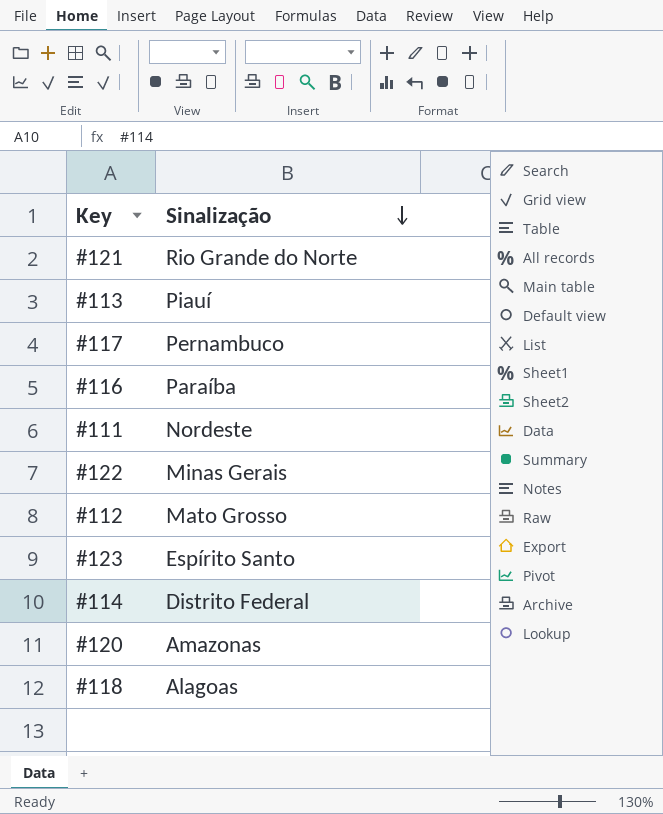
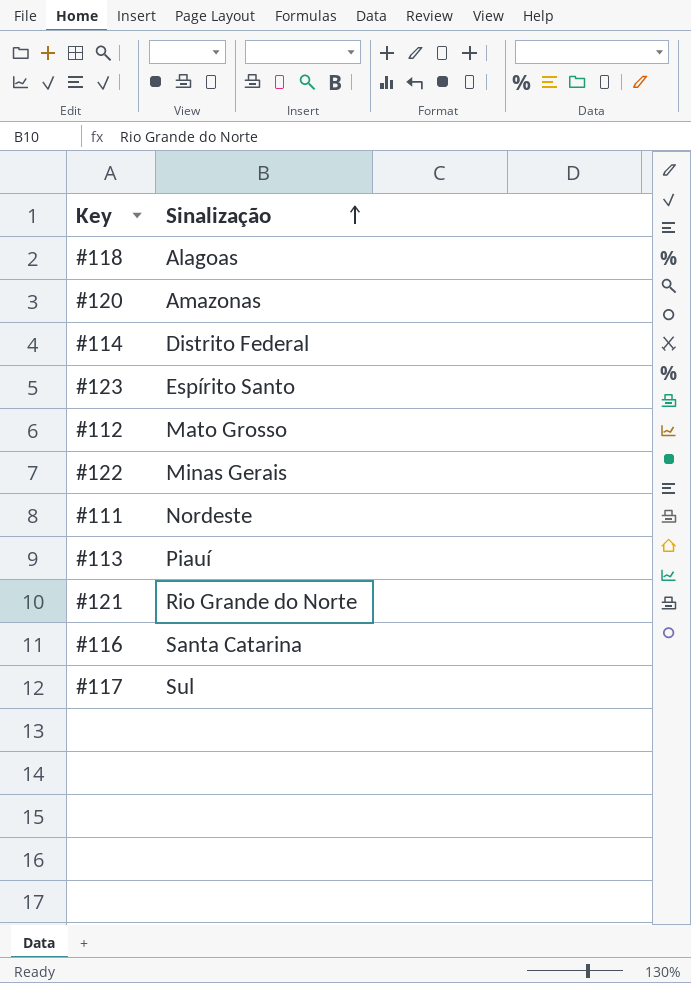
row order: Sinalização descending -> Sinalização ascending
#116 | Sinalização: Paraíba -> Santa Catarina
#117 | Sinalização: Pernambuco -> Sul

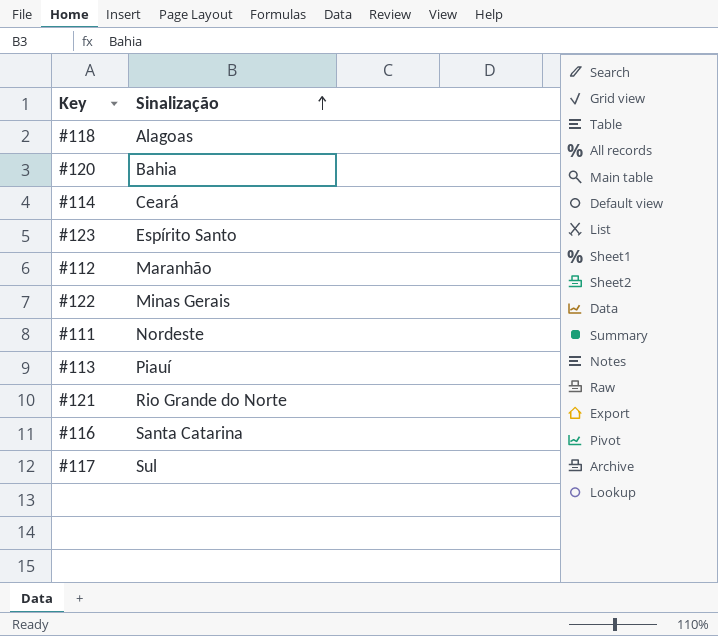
#120 | Sinalização: Amazonas -> Bahia
#114 | Sinalização: Distrito Federal -> Ceará
#112 | Sinalização: Mato Grosso -> Maranhão

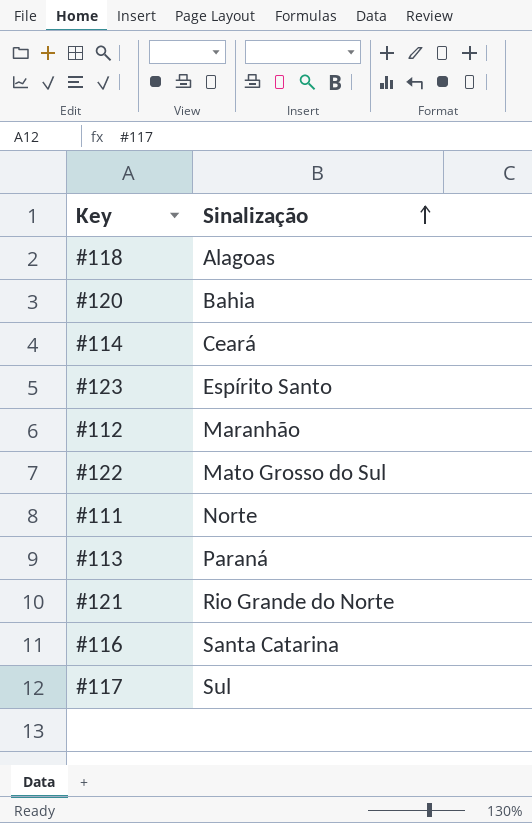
#122 | Sinalização: Minas Gerais -> Mato Grosso do Sul
#111 | Sinalização: Nordeste -> Norte
#113 | Sinalização: Piauí -> Paraná

